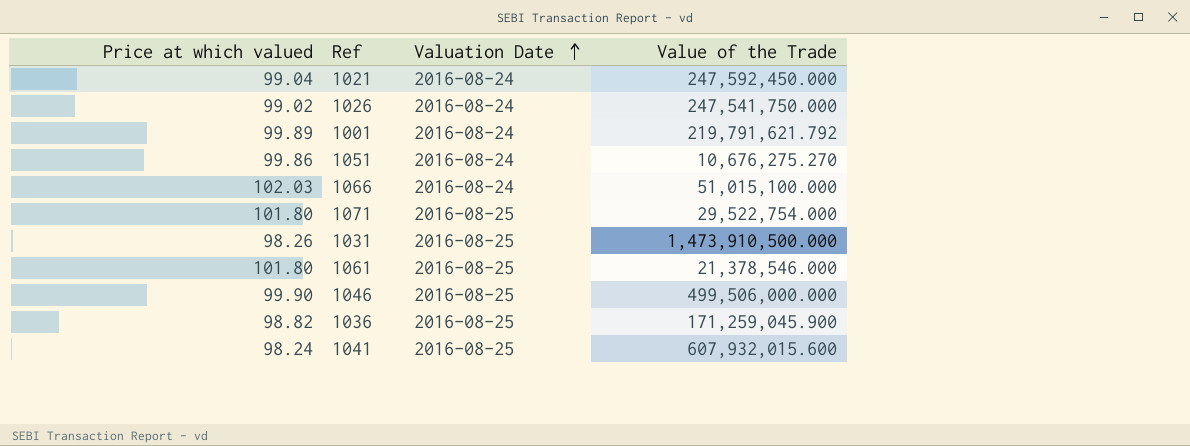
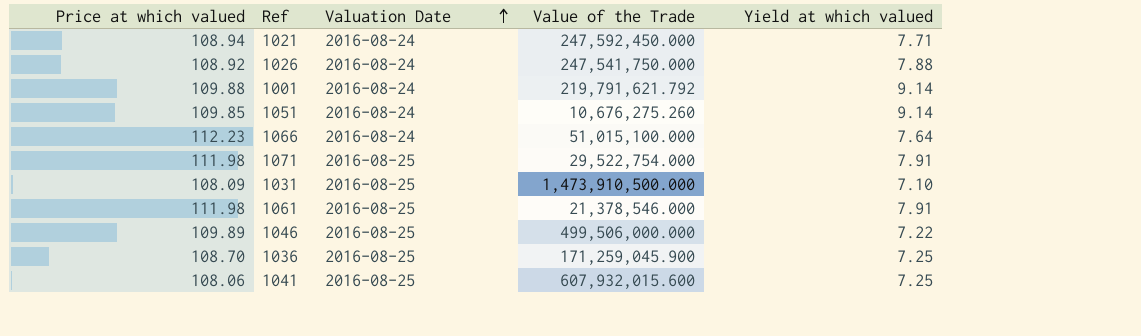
column Yield at which valued | position: none -> 5
1021 | Price at which valued: 99.04 -> 108.94
1026 | Price at which valued: 99.02 -> 108.92
1001 | Price at which valued: 99.89 -> 109.88
1051 | Price at which valued: 99.86 -> 109.85
1051 | Value of the Trade: 10,676,275.270 -> 10,676,275.260
1066 | Price at which valued: 102.03 -> 112.23
1071 | Price at which valued: 101.80 -> 111.98
1031 | Price at which valued: 98.26 -> 108.09
1061 | Price at which valued: 101.80 -> 111.98
1046 | Price at which valued: 99.90 -> 109.89
1036 | Price at which valued: 98.82 -> 108.70
1041 | Price at which valued: 98.24 -> 108.06

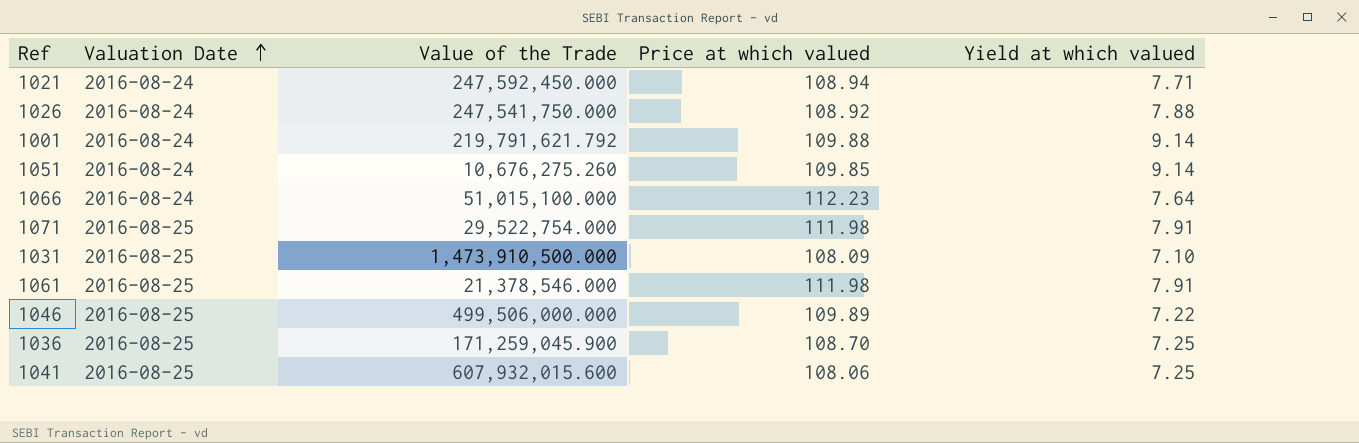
column Price at which valued | position: 1 -> 4

